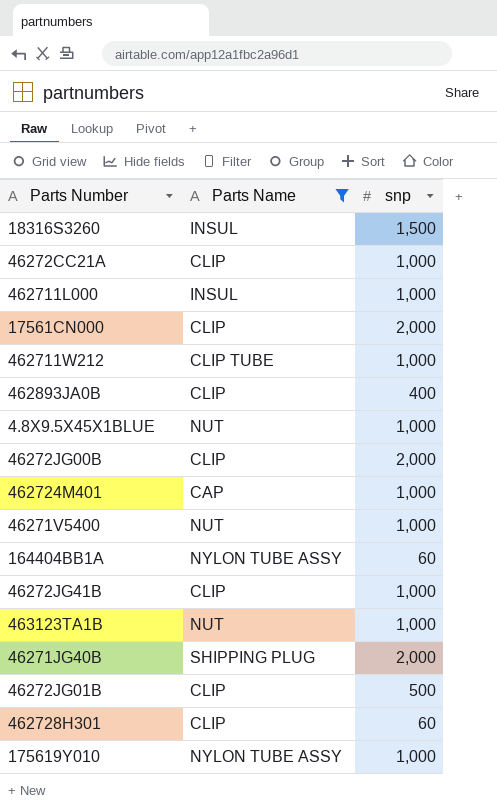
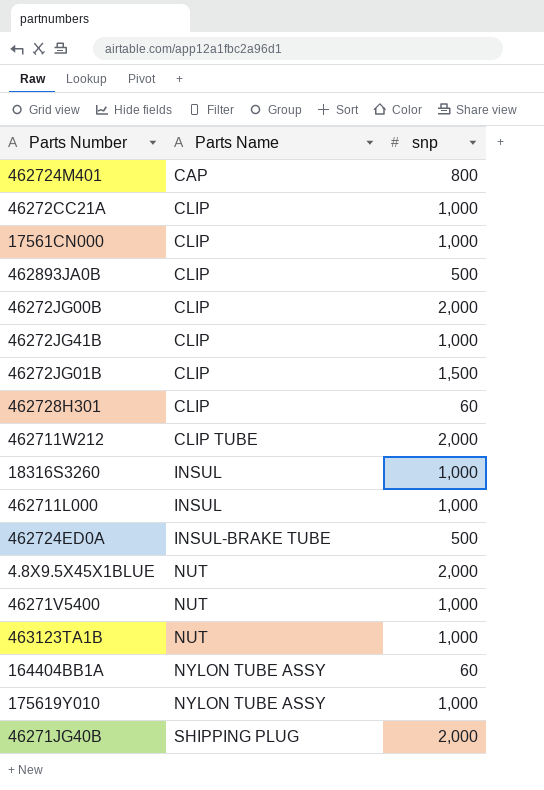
filter: Parts Name != INSUL-BRAKE TUBE -> none
row order: none -> Parts Name ascending
462724M401 | snp: 1,000 -> 800
17561CN000 | snp: 2,000 -> 1,000
462893JA0B | snp: 400 -> 500
46272JG01B | snp: 500 -> 1,500
462711W212 | snp: 1,000 -> 2,000
18316S3260 | snp: 1,500 -> 1,000
4.8X9.5X45X1BLUE | snp: 1,000 -> 2,000

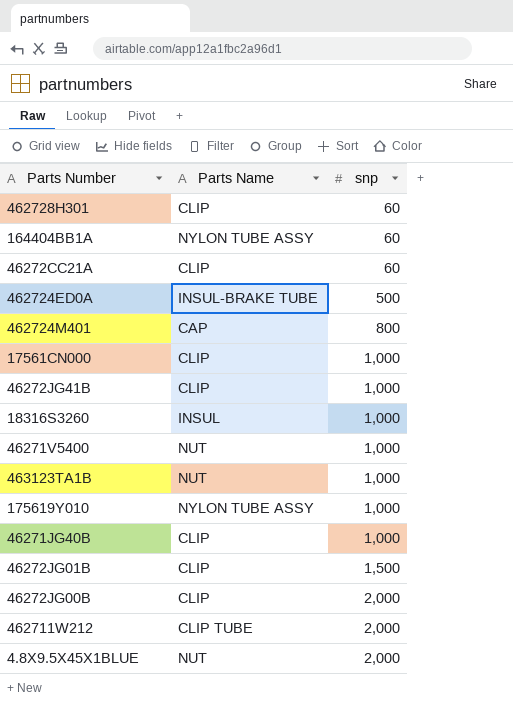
row order: Parts Name ascending -> snp ascending
row 462893JA0B: CLIP | 500 -> none
row 462711L000: INSUL | 1,000 -> none
46272CC21A | snp: 1,000 -> 60
46271JG40B | Parts Name: SHIPPING PLUG -> CLIP
46271JG40B | snp: 2,000 -> 1,000

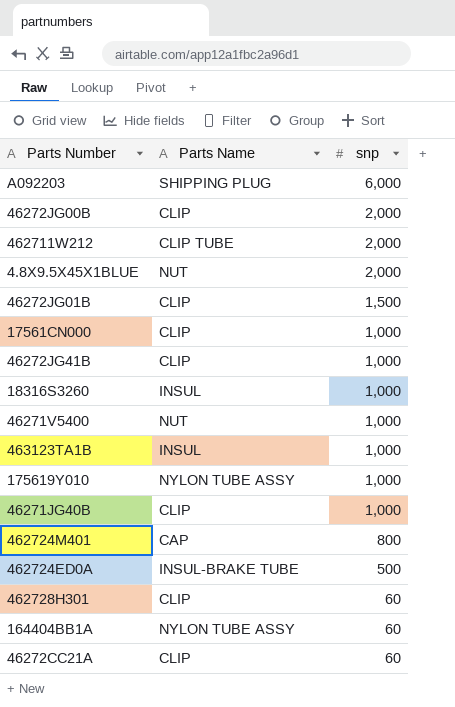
row order: snp ascending -> snp descending
row A092203: none -> SHIPPING PLUG | 6,000
463123TA1B | Parts Name: NUT -> INSUL

